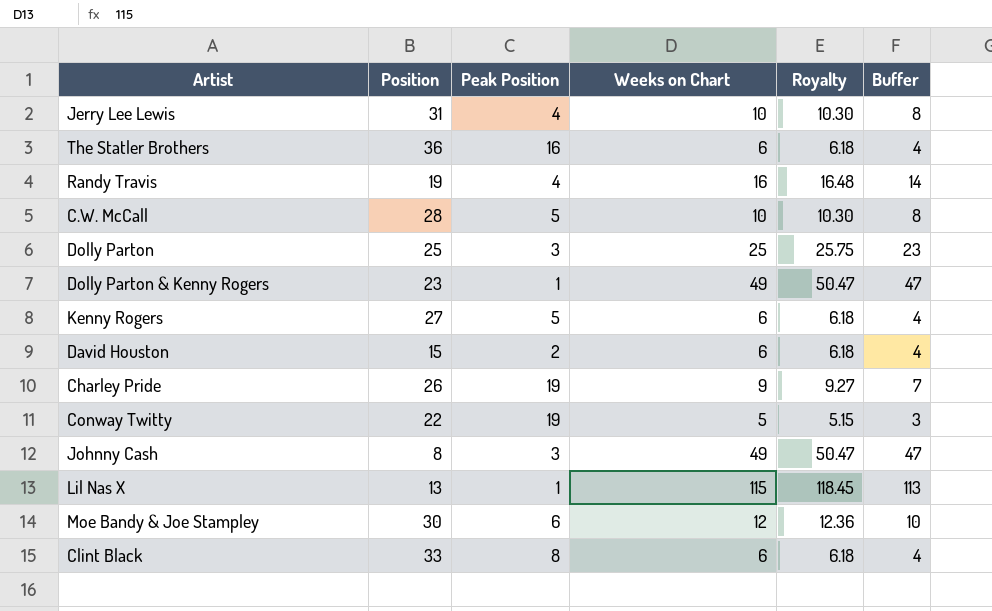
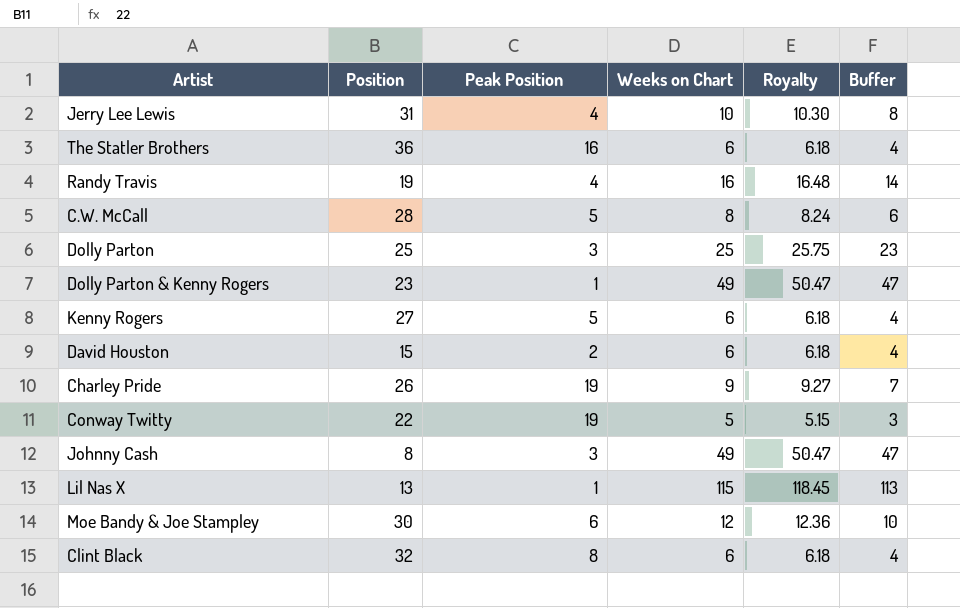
C.W. McCall | Weeks on Chart: 10 -> 8
C.W. McCall | Royalty: 10.30 -> 8.24
C.W. McCall | Buffer: 8 -> 6
Clint Black | Position: 33 -> 32

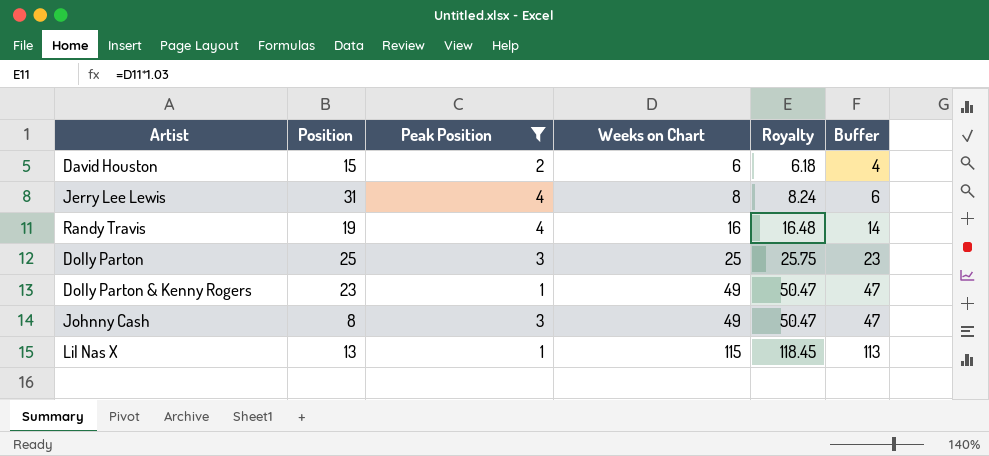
filter: none -> Peak Position <= 4
row order: none -> Weeks on Chart ascending
Jerry Lee Lewis | Weeks on Chart: 10 -> 8
Jerry Lee Lewis | Royalty: 10.30 -> 8.24
Jerry Lee Lewis | Buffer: 8 -> 6

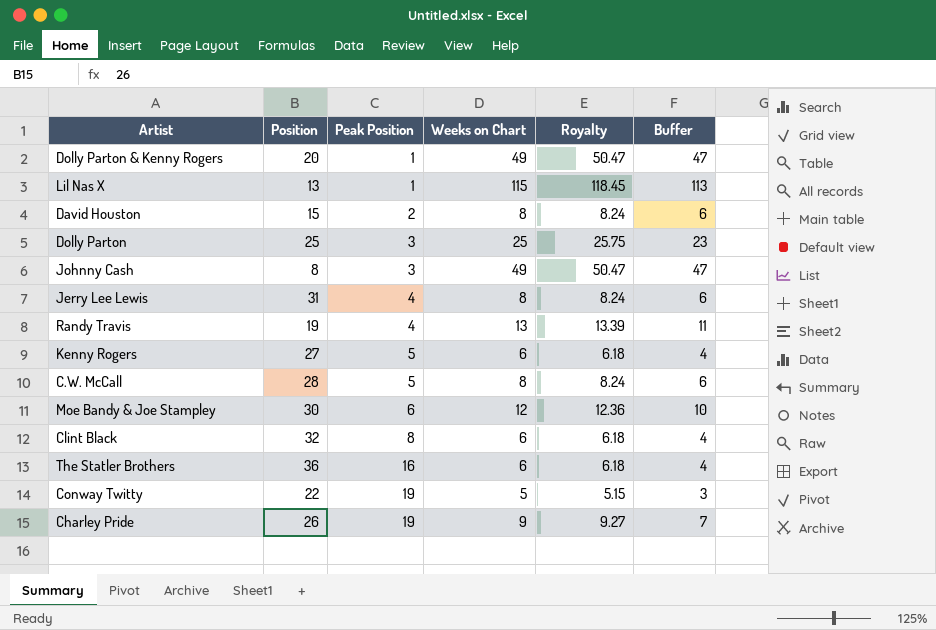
filter: Peak Position <= 4 -> none
row order: Weeks on Chart ascending -> Peak Position ascending
Dolly Parton & Kenny Rogers | Position: 23 -> 20
David Houston | Weeks on Chart: 6 -> 8
David Houston | Royalty: 6.18 -> 8.24
David Houston | Buffer: 4 -> 6
Randy Travis | Weeks on Chart: 16 -> 13
Randy Travis | Royalty: 16.48 -> 13.39
Randy Travis | Buffer: 14 -> 11

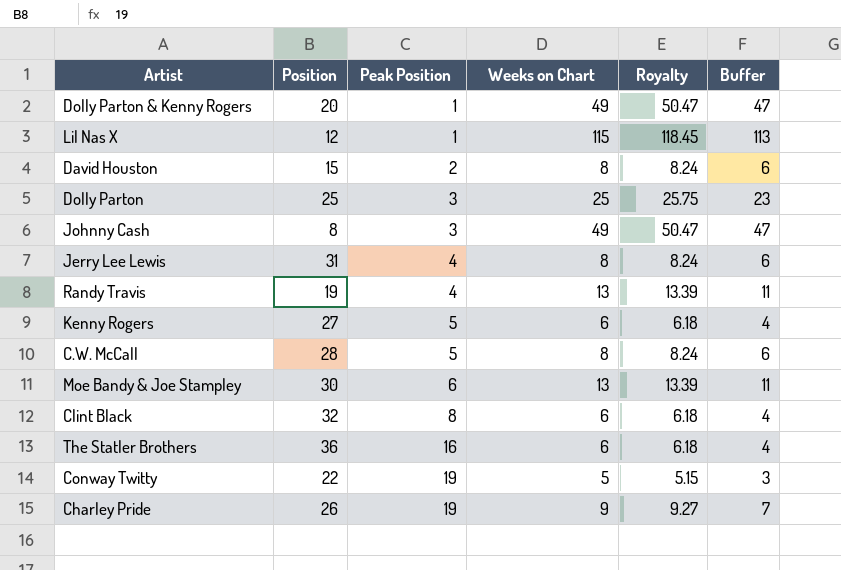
Lil Nas X | Position: 13 -> 12
Moe Bandy & Joe Stampley | Weeks on Chart: 12 -> 13
Moe Bandy & Joe Stampley | Royalty: 12.36 -> 13.39
Moe Bandy & Joe Stampley | Buffer: 10 -> 11

